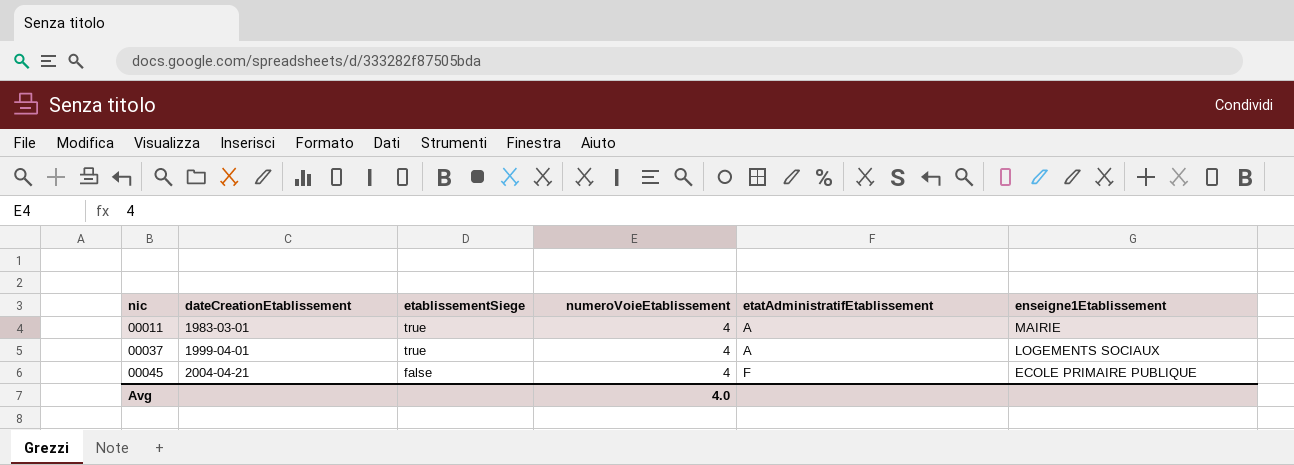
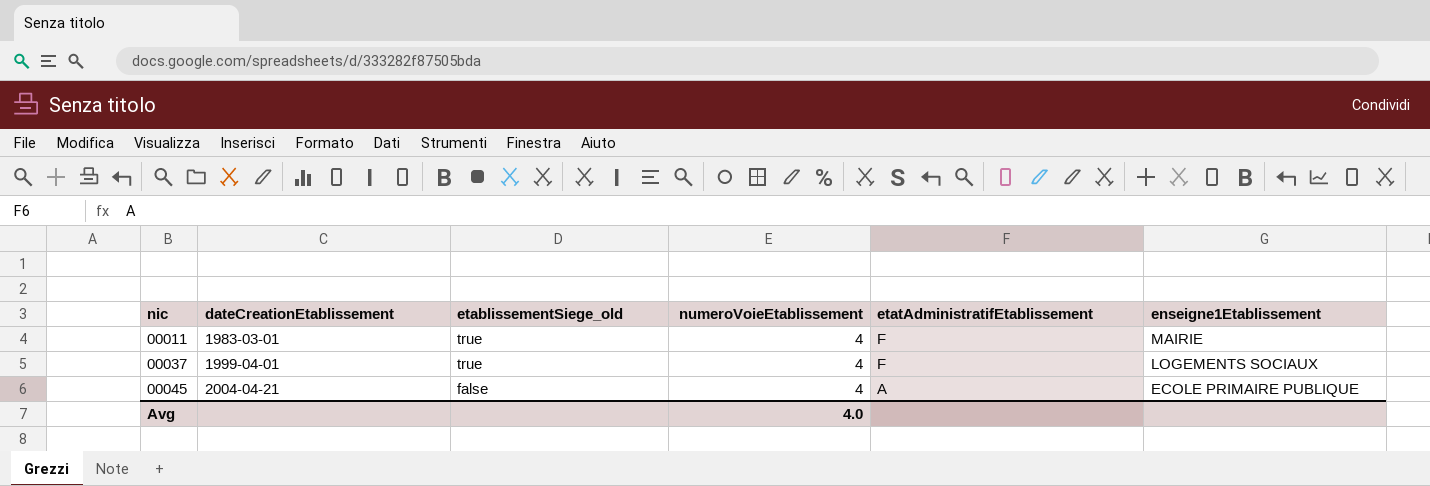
column name: etablissementSiege -> etablissementSiege_old
00011 | etatAdministratifEtablissement: A -> F
00037 | etatAdministratifEtablissement: A -> F
00045 | etatAdministratifEtablissement: F -> A

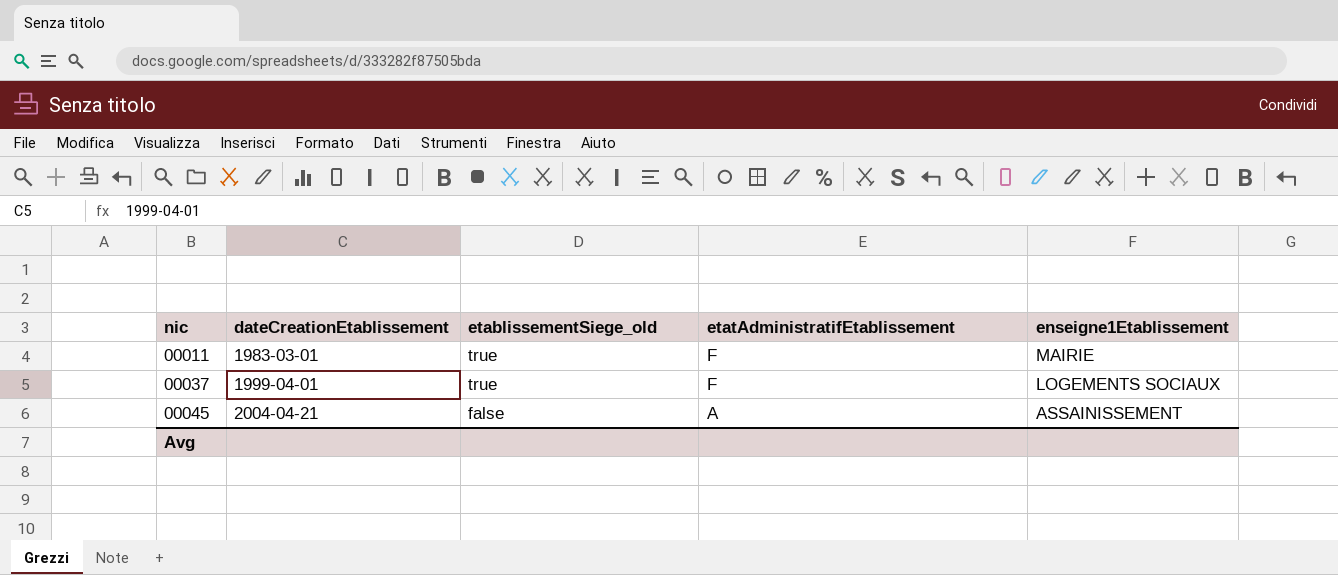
column numeroVoieEtablissement | position: 4 -> none
00045 | enseigne1Etablissement: ECOLE PRIMAIRE PUBLIQUE -> ASSAINISSEMENT

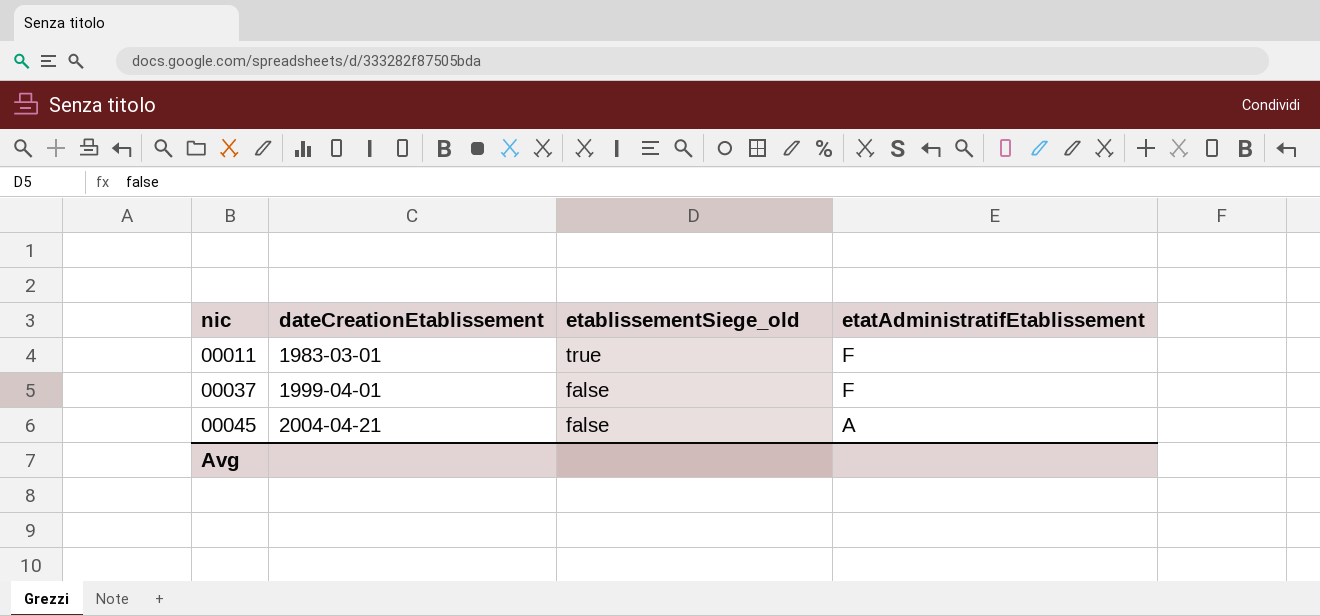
column enseigne1Etablissement | position: 5 -> none
00037 | etablissementSiege_old: true -> false

